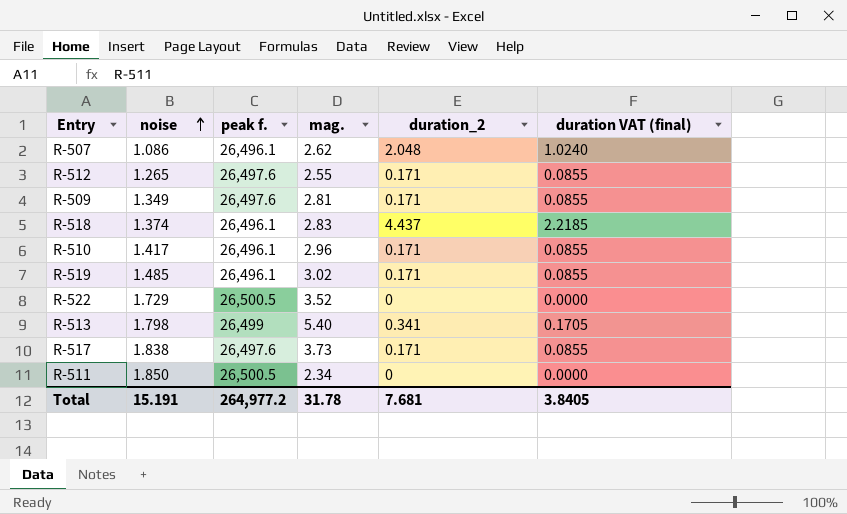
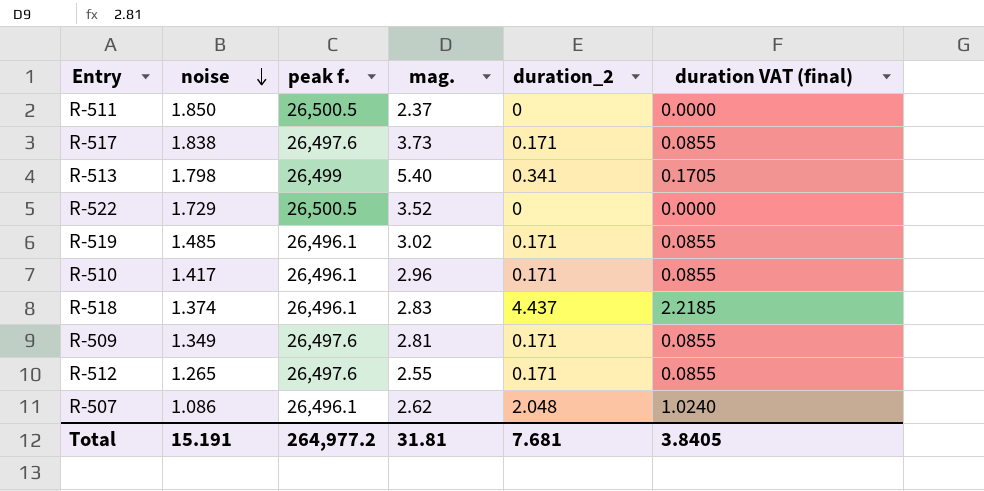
row order: noise ascending -> noise descending
R-511 | mag.: 2.34 -> 2.37
Total | mag.: 31.78 -> 31.81

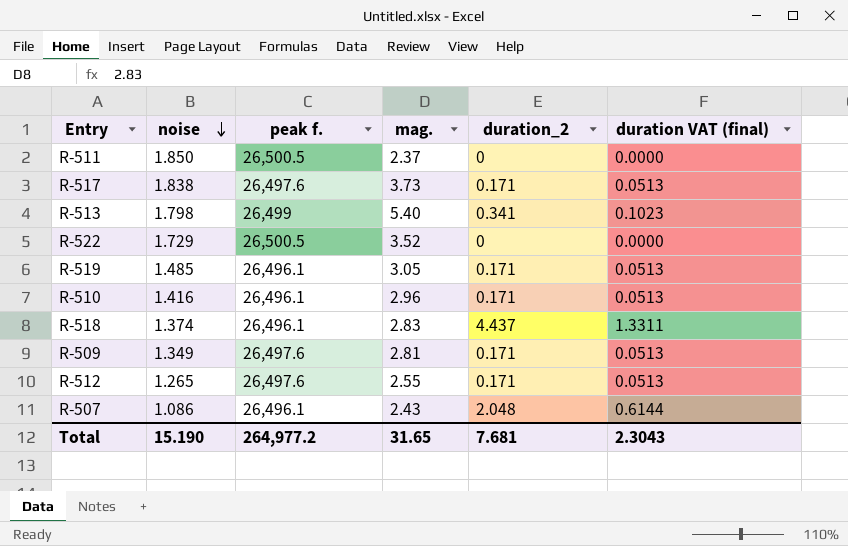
column duration VAT (final) | formula: [duration_2] * 0.5 -> [duration_2] * 0.3
R-519 | mag.: 3.02 -> 3.05
R-510 | noise: 1.417 -> 1.416
R-507 | mag.: 2.62 -> 2.43
Total | noise: 15.191 -> 15.190
Total | mag.: 31.81 -> 31.65
Total | duration VAT (final): 3.8405 -> 2.3043

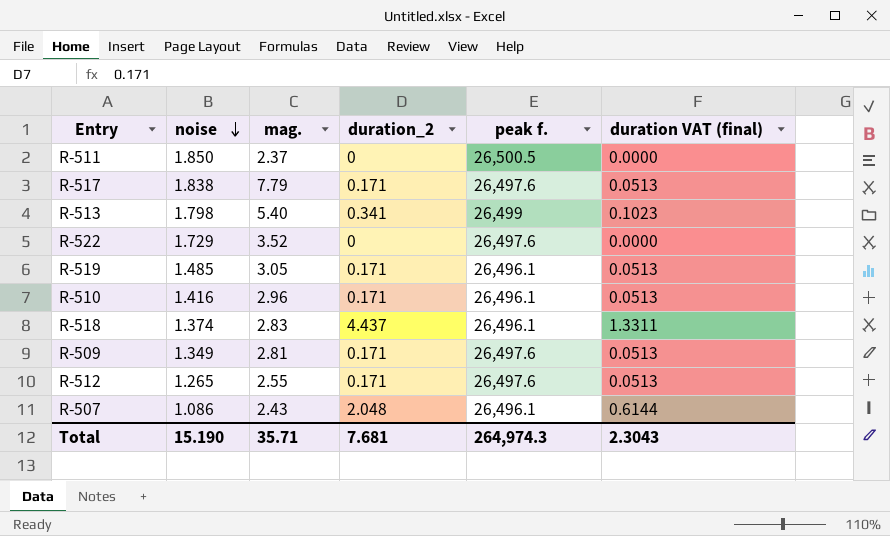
column peak f. | position: 3 -> 5
R-517 | mag.: 3.73 -> 7.79
R-522 | peak f.: 26,500.5 -> 26,497.6
Total | mag.: 31.65 -> 35.71
Total | peak f.: 264,977.2 -> 264,974.3

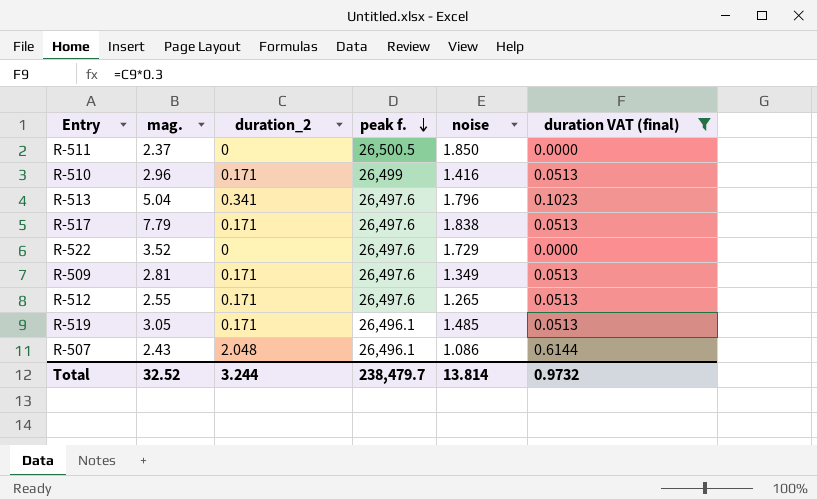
filter: none -> duration VAT (final) != 1.3311
row order: noise descending -> peak f. descending
column noise | position: 2 -> 5
R-510 | peak f.: 26,496.1 -> 26,499
R-513 | mag.: 5.40 -> 5.04
R-513 | peak f.: 26,499 -> 26,497.6
R-513 | noise: 1.798 -> 1.796
Total | mag.: 35.71 -> 32.52
Total | duration_2: 7.681 -> 3.244
Total | peak f.: 264,974.3 -> 238,479.7
Total | noise: 15.190 -> 13.814
Total | duration VAT (final): 2.3043 -> 0.9732

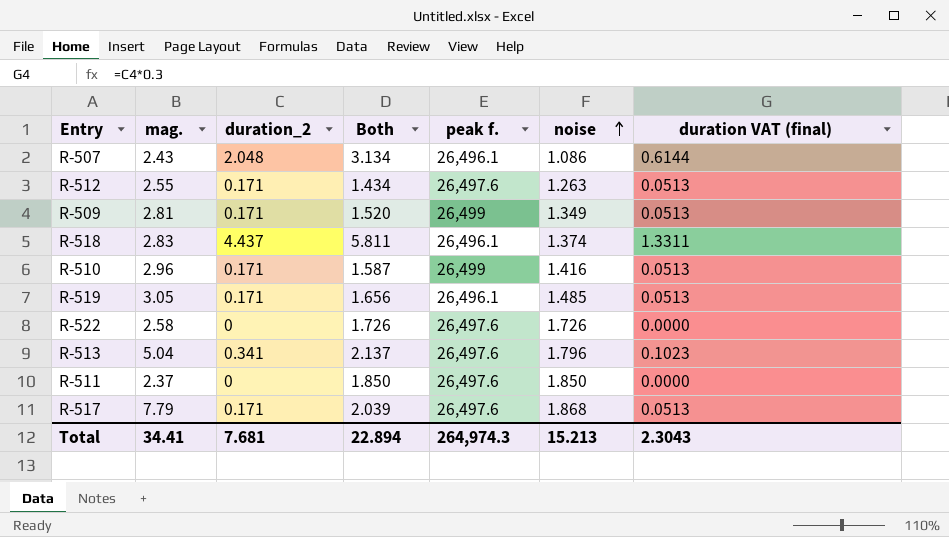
filter: duration VAT (final) != 1.3311 -> none
row order: peak f. descending -> noise ascending
column Both | formula: none -> [duration_2] + [noise]
R-512 | noise: 1.265 -> 1.263
R-509 | peak f.: 26,497.6 -> 26,499
R-522 | mag.: 3.52 -> 2.58
R-522 | noise: 1.729 -> 1.726
R-511 | peak f.: 26,500.5 -> 26,497.6
R-517 | noise: 1.838 -> 1.868
Total | mag.: 32.52 -> 34.41
Total | duration_2: 3.244 -> 7.681
Total | peak f.: 238,479.7 -> 264,974.3
Total | noise: 13.814 -> 15.213
Total | duration VAT (final): 0.9732 -> 2.3043

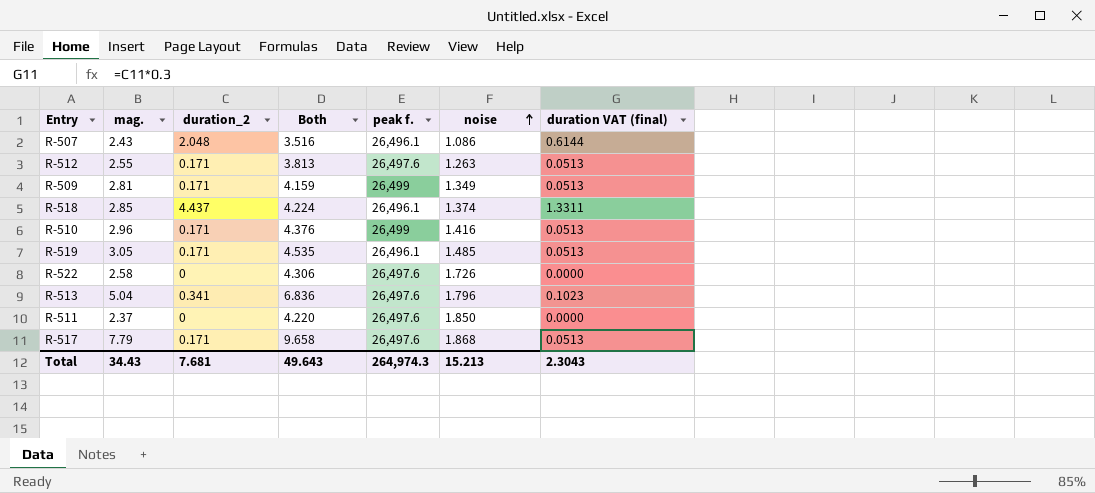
column Both | formula: [duration_2] + [noise] -> [mag.] + [noise]
R-518 | mag.: 2.83 -> 2.85
Total | mag.: 34.41 -> 34.43
Total | Both: 22.894 -> 49.643

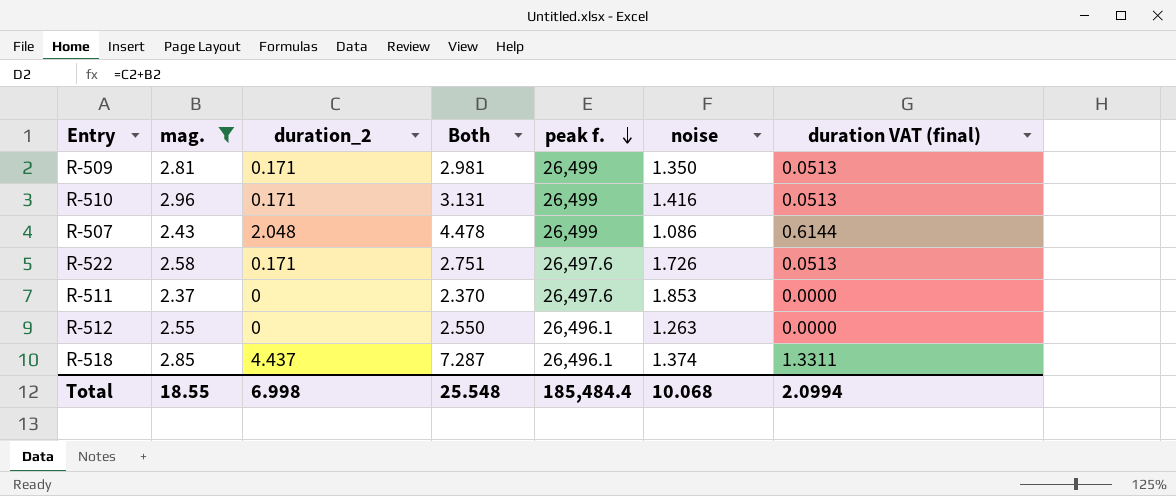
filter: none -> mag. <= 2.96
row order: noise ascending -> peak f. descending
column Both | formula: [mag.] + [noise] -> [mag.] + [duration_2]
R-509 | noise: 1.349 -> 1.350
R-507 | peak f.: 26,496.1 -> 26,499
R-522 | duration_2: 0 -> 0.171
R-522 | duration VAT (final): 0.0000 -> 0.0513
R-511 | noise: 1.850 -> 1.853
R-512 | duration_2: 0.171 -> 0
R-512 | peak f.: 26,497.6 -> 26,496.1
R-512 | duration VAT (final): 0.0513 -> 0.0000
Total | mag.: 34.43 -> 18.55
Total | duration_2: 7.681 -> 6.998
Total | Both: 49.643 -> 25.548
Total | peak f.: 264,974.3 -> 185,484.4
Total | noise: 15.213 -> 10.068
Total | duration VAT (final): 2.3043 -> 2.0994

